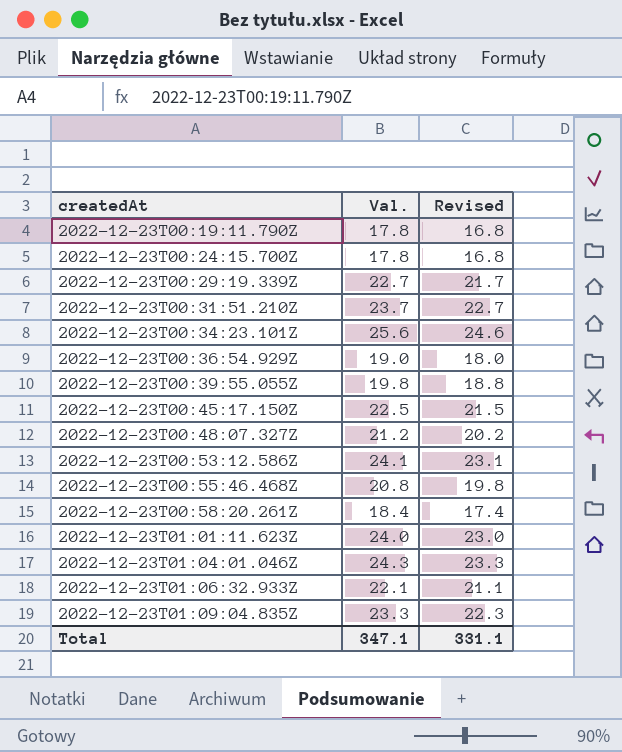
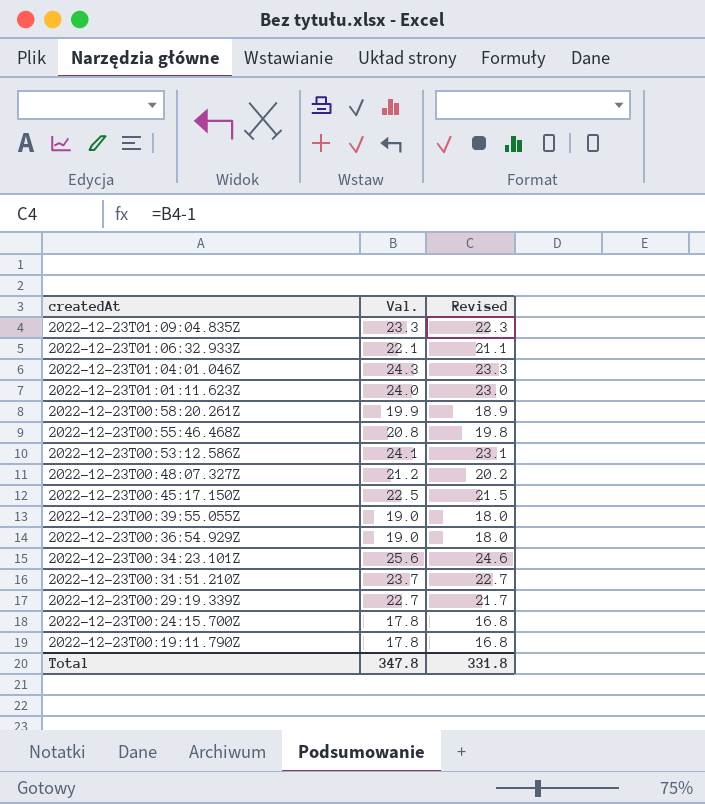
row order: createdAt ascending -> createdAt descending
2022-12-23T00:58:20.261Z | Val.: 18.4 -> 19.9
2022-12-23T00:58:20.261Z | Revised: 17.4 -> 18.9
2022-12-23T00:39:55.055Z | Val.: 19.8 -> 19.0
2022-12-23T00:39:55.055Z | Revised: 18.8 -> 18.0
Total | Val.: 347.1 -> 347.8
Total | Revised: 331.1 -> 331.8

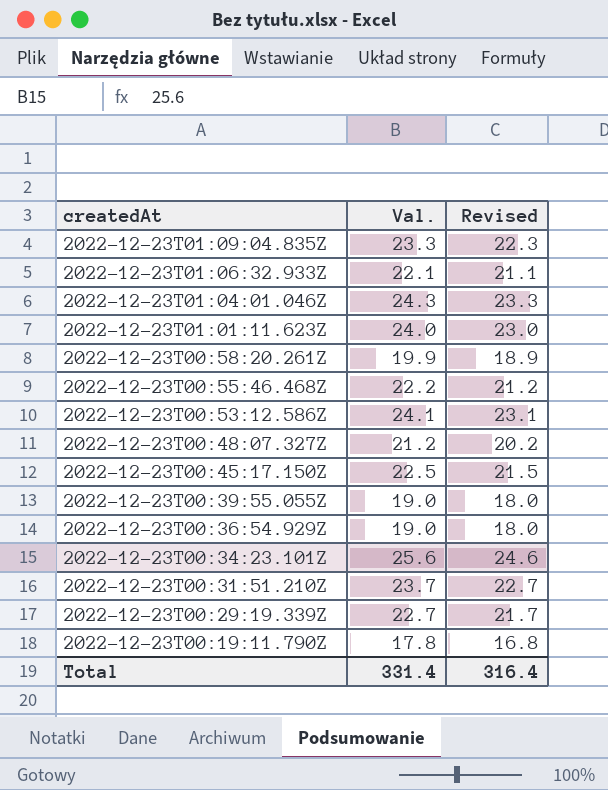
row 2022-12-23T00:24:15.700Z: 17.8 | 16.8 -> none
2022-12-23T00:55:46.468Z | Val.: 20.8 -> 22.2
2022-12-23T00:55:46.468Z | Revised: 19.8 -> 21.2
Total | Val.: 347.8 -> 331.4
Total | Revised: 331.8 -> 316.4

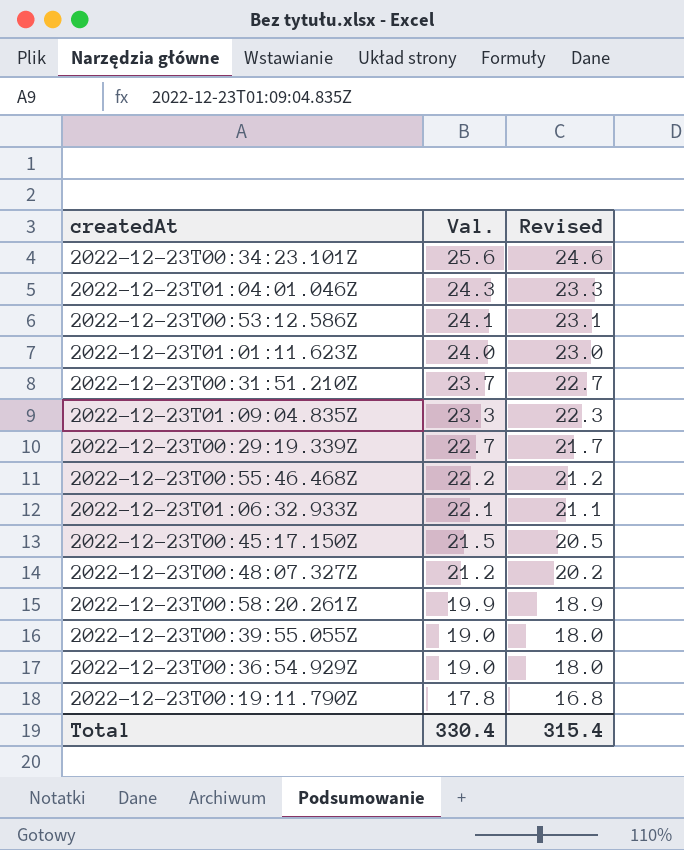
row order: createdAt descending -> Val. descending
2022-12-23T00:45:17.150Z | Val.: 22.5 -> 21.5
2022-12-23T00:45:17.150Z | Revised: 21.5 -> 20.5
Total | Val.: 331.4 -> 330.4
Total | Revised: 316.4 -> 315.4

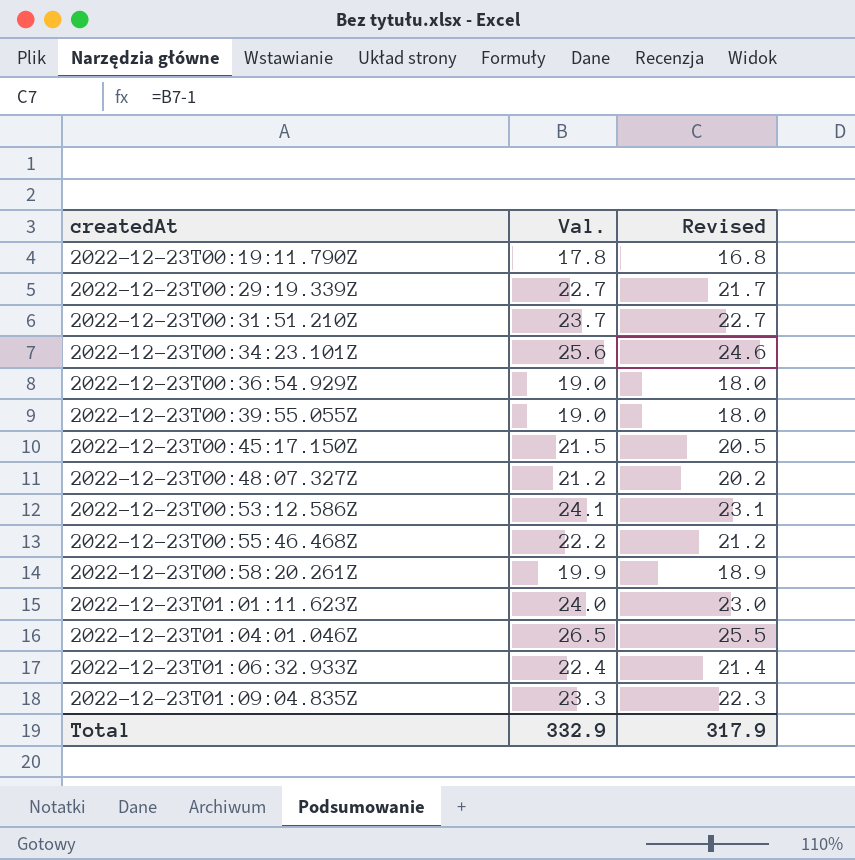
row order: Val. descending -> createdAt ascending
2022-12-23T01:04:01.046Z | Val.: 24.3 -> 26.5
2022-12-23T01:04:01.046Z | Revised: 23.3 -> 25.5
2022-12-23T01:06:32.933Z | Val.: 22.1 -> 22.4
2022-12-23T01:06:32.933Z | Revised: 21.1 -> 21.4
Total | Val.: 330.4 -> 332.9
Total | Revised: 315.4 -> 317.9

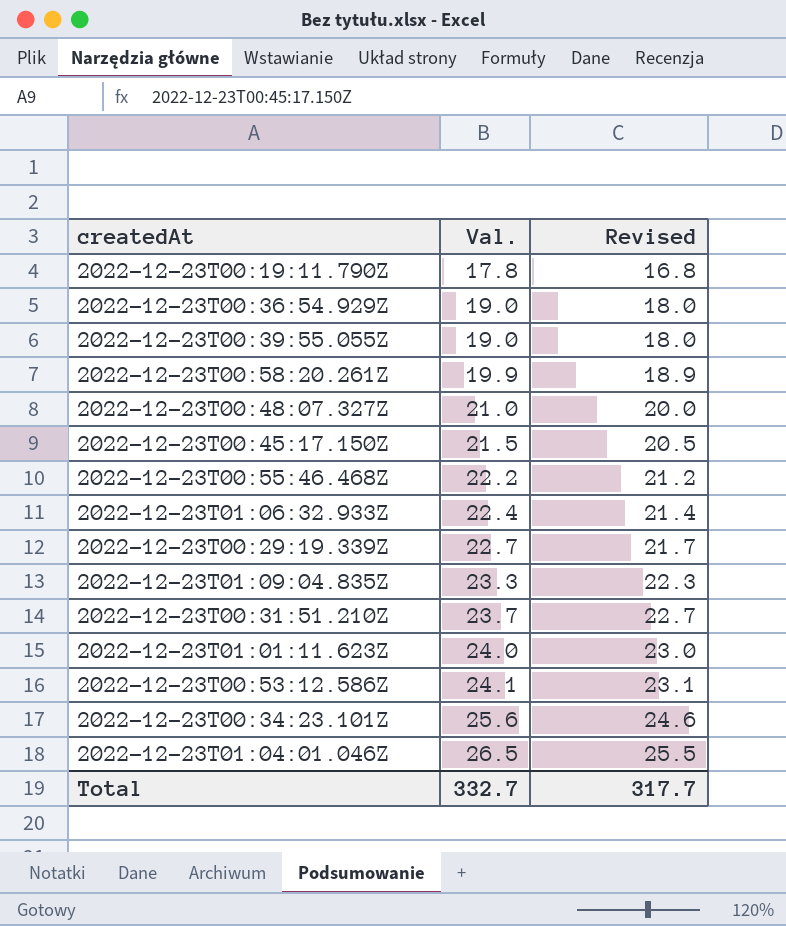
row order: createdAt ascending -> Val. ascending
2022-12-23T00:48:07.327Z | Val.: 21.2 -> 21.0
2022-12-23T00:48:07.327Z | Revised: 20.2 -> 20.0
Total | Val.: 332.9 -> 332.7
Total | Revised: 317.9 -> 317.7

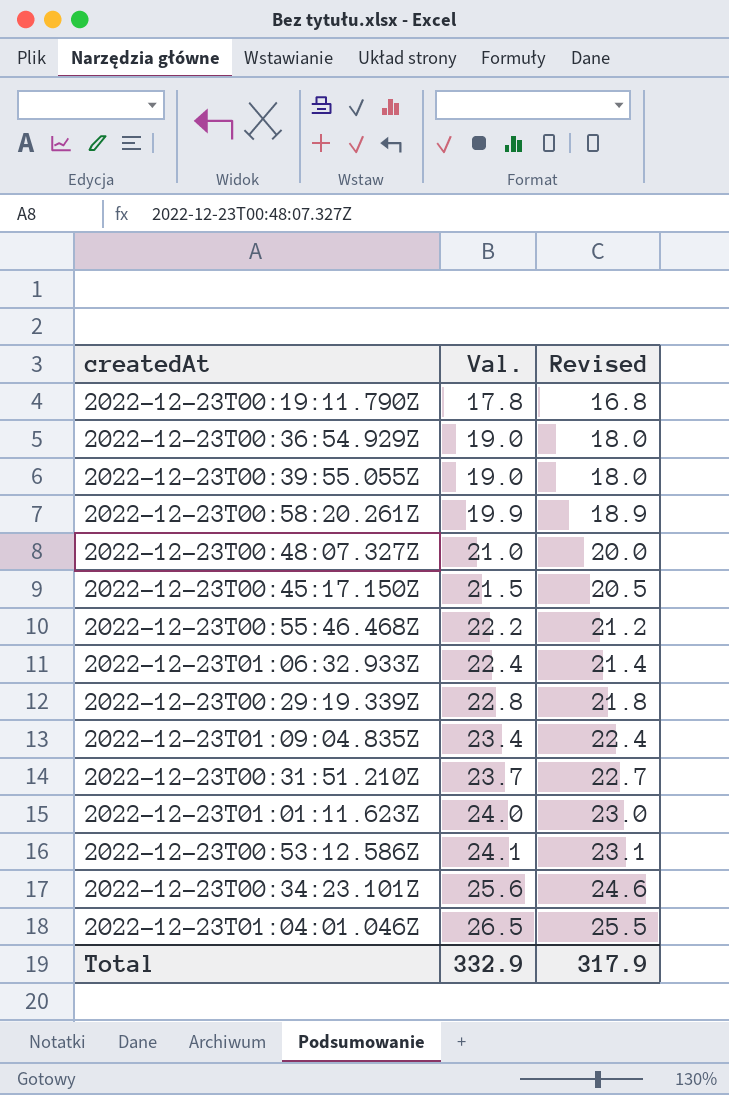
2022-12-23T00:29:19.339Z | Val.: 22.7 -> 22.8
2022-12-23T00:29:19.339Z | Revised: 21.7 -> 21.8
2022-12-23T01:09:04.835Z | Val.: 23.3 -> 23.4
2022-12-23T01:09:04.835Z | Revised: 22.3 -> 22.4
Total | Val.: 332.7 -> 332.9
Total | Revised: 317.7 -> 317.9

